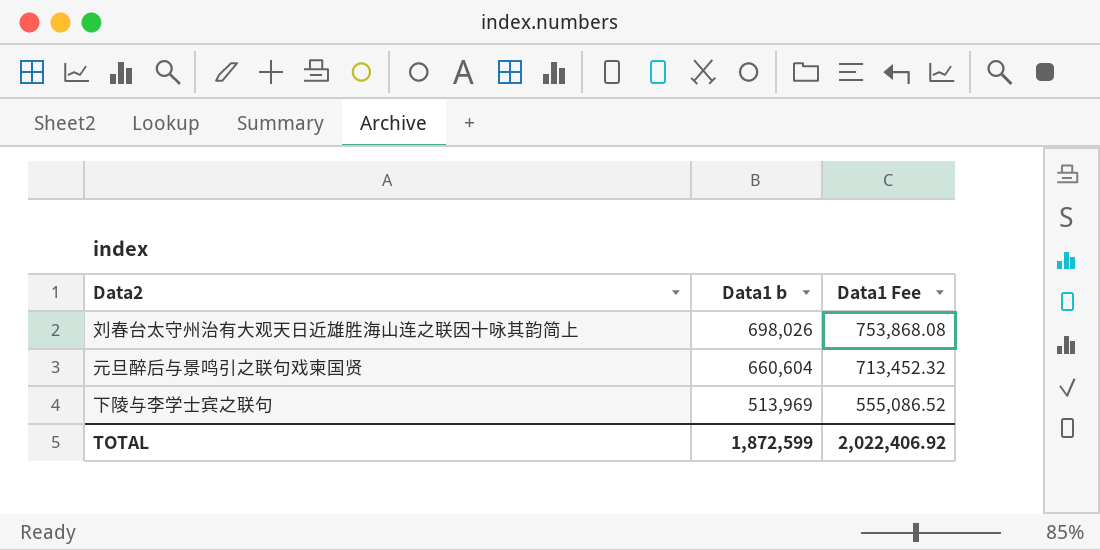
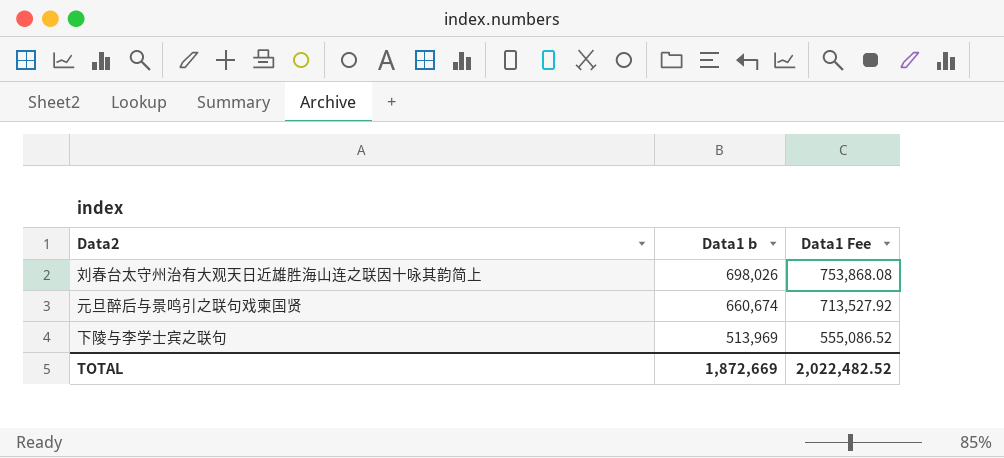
元旦醉后与景鸣引之联句戏柬国贤 | Data1 b: 660,604 -> 660,674
元旦醉后与景鸣引之联句戏柬国贤 | Data1 Fee: 713,452.32 -> 713,527.92
TOTAL | Data1 b: 1,872,599 -> 1,872,669
TOTAL | Data1 Fee: 2,022,406.92 -> 2,022,482.52

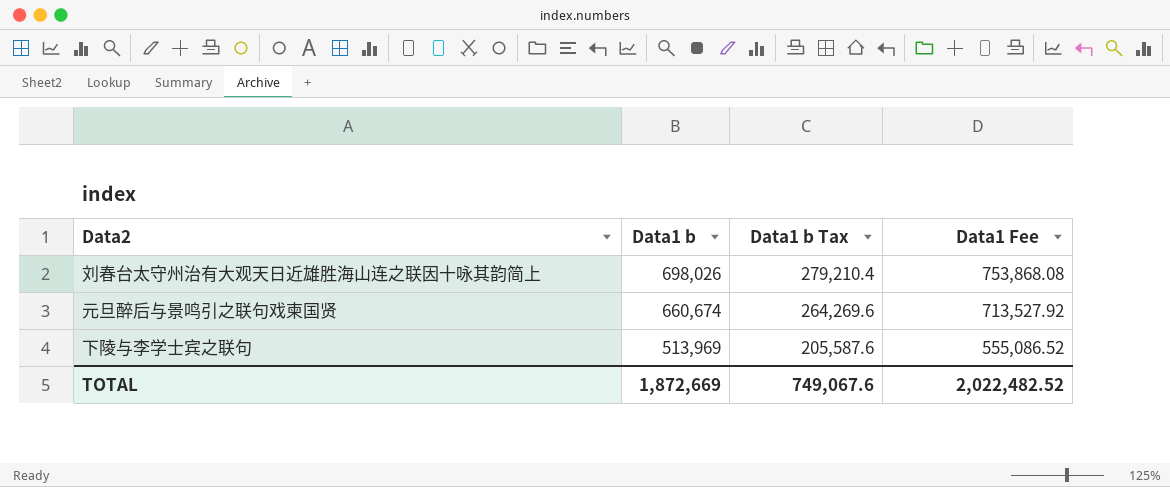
column Data1 b Tax | formula: none -> [Data1 b] * 0.4

